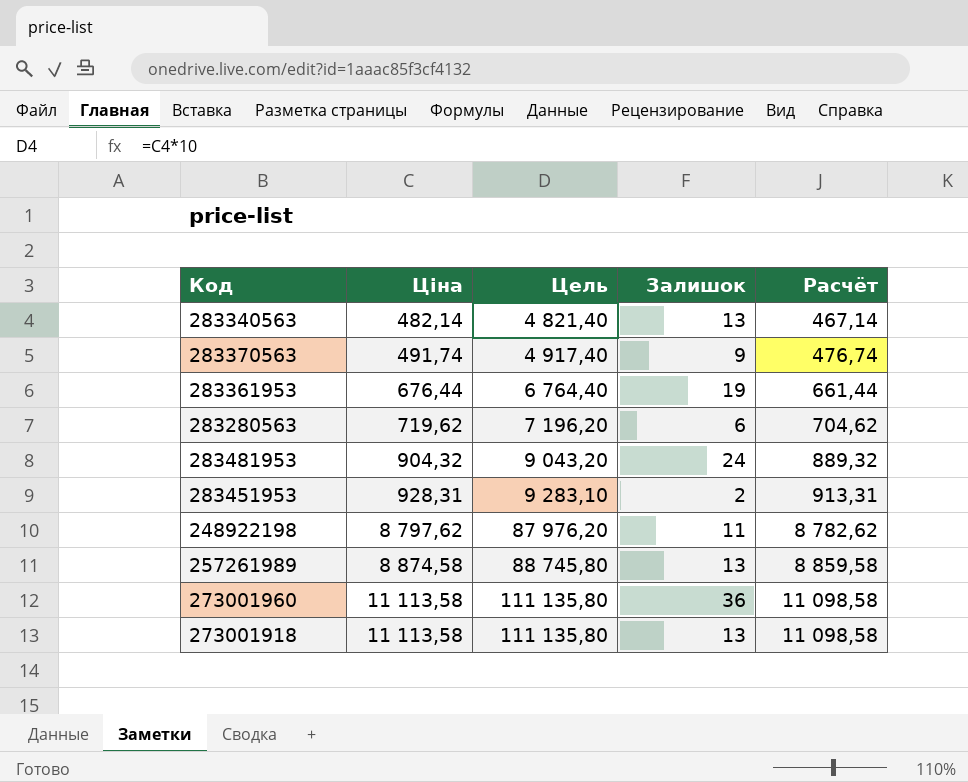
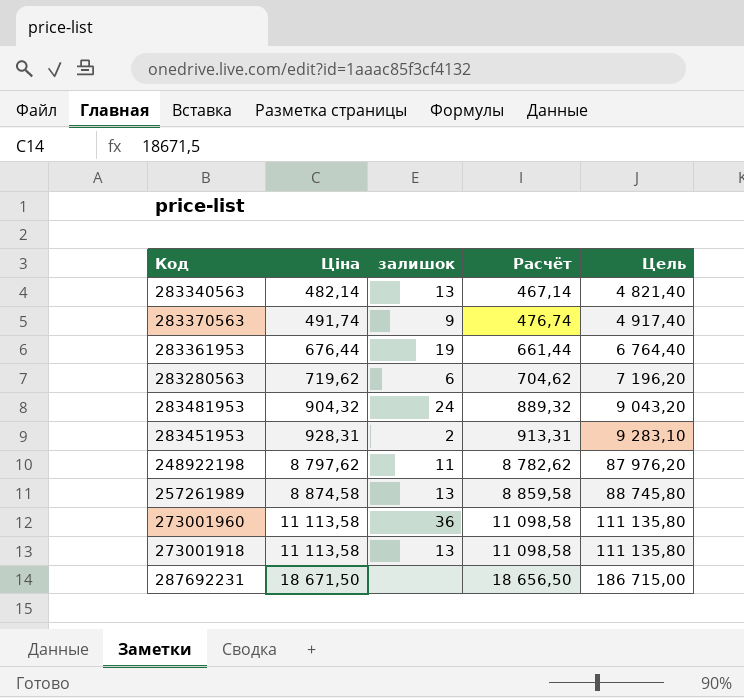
column name: Залишок -> залишок
column Цель | position: 3 -> 5
row 287692231: none -> 18 671,50 | none | 18 656,50 | 186 715,00

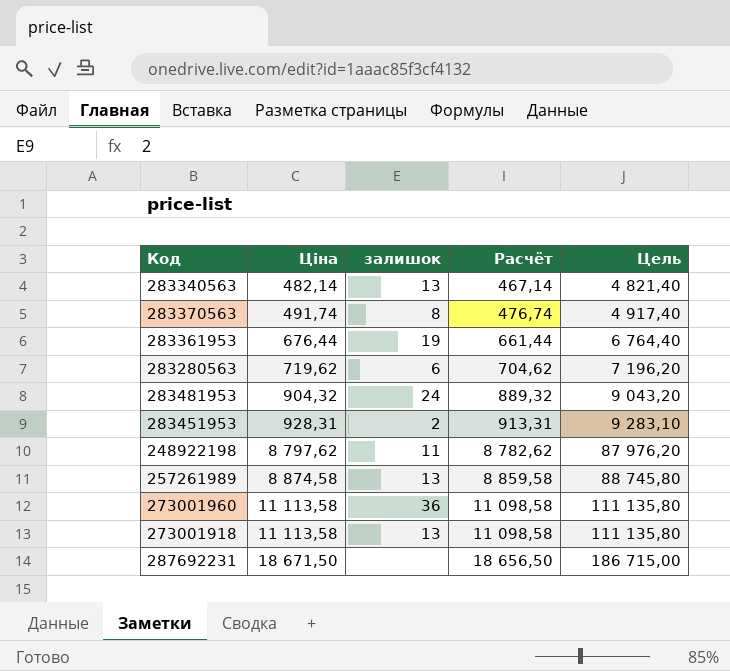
283370563 | залишок: 9 -> 8

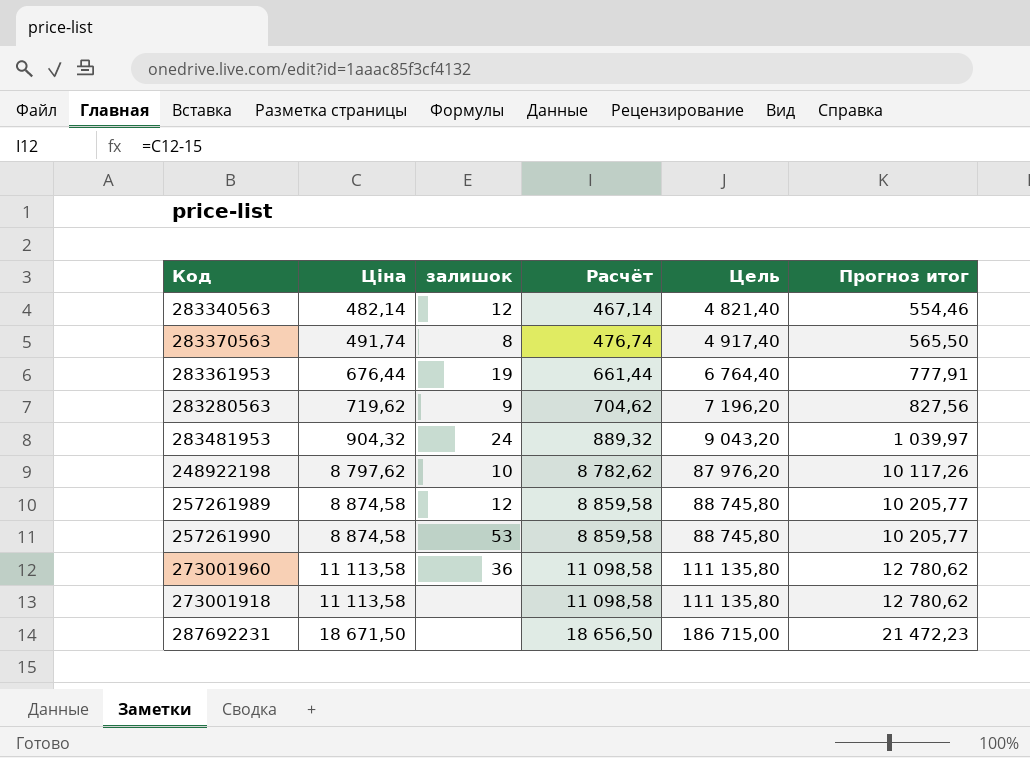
column Прогноз итог | formula: none -> [Ціна] * 1,15
row 283451953: 928,31 | 2 | 913,31 | 9 283,10 -> none
283340563 | залишок: 13 -> 12
283280563 | залишок: 6 -> 9
248922198 | залишок: 11 -> 10
257261989 | залишок: 13 -> 12
row 257261990: none -> 8 874,58 | 53 | 8 859,58 | 88 745,80 | 10 205,77
273001918 | залишок: 13 -> none

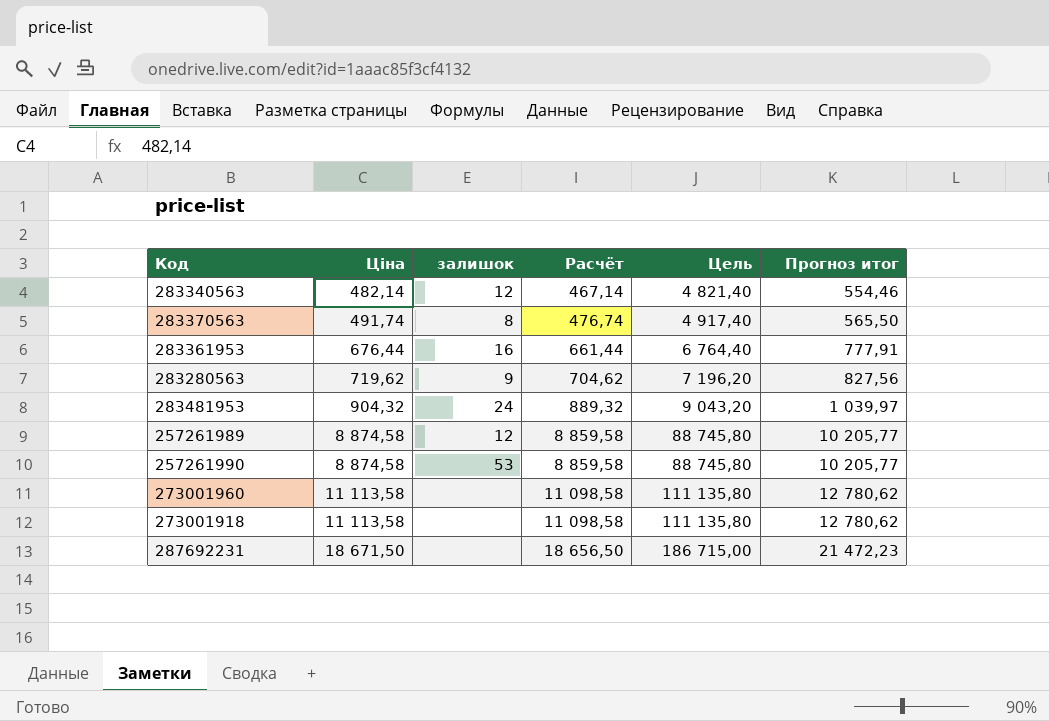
row 248922198: 8 797,62 | 10 | 8 782,62 | 87 976,20 | 10 117,26 -> none
283361953 | залишок: 19 -> 16
273001960 | залишок: 36 -> none

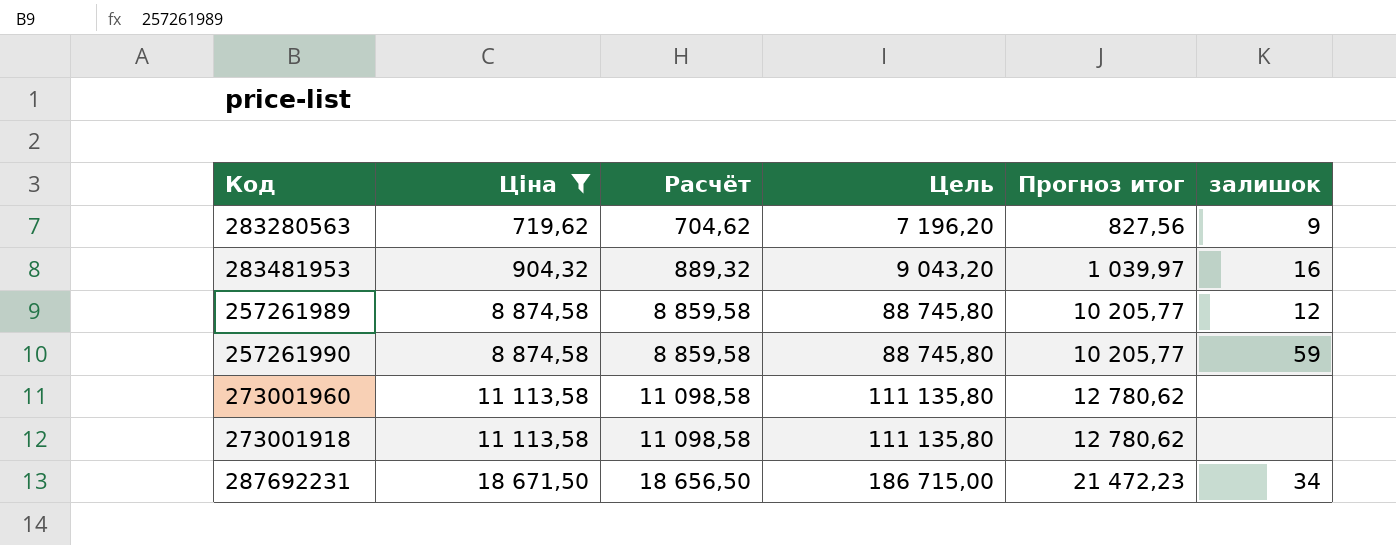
filter: none -> Ціна >= 719,62
column залишок | position: 3 -> 6
283481953 | залишок: 24 -> 16
257261990 | залишок: 53 -> 59
287692231 | залишок: none -> 34

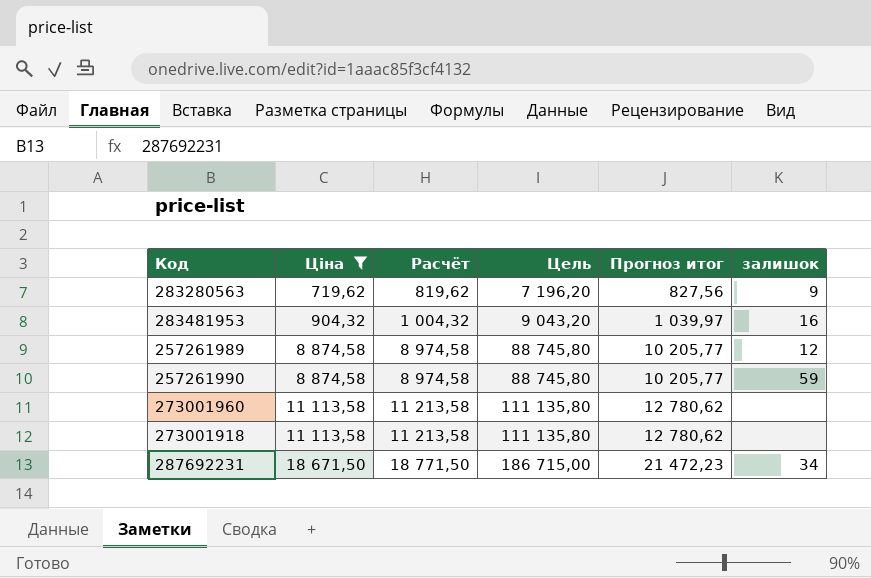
column Расчёт | formula: [Ціна] - 15 -> [Ціна] + 100

